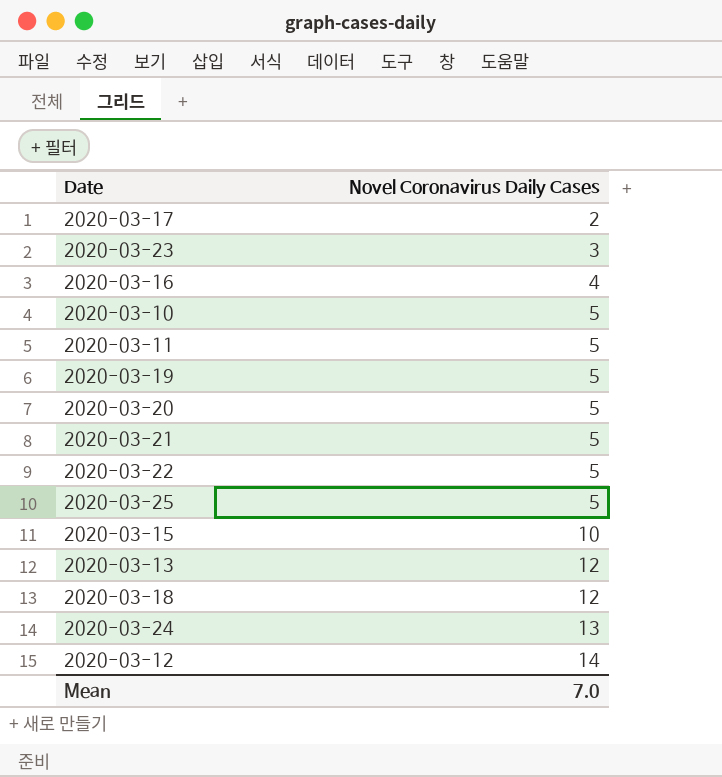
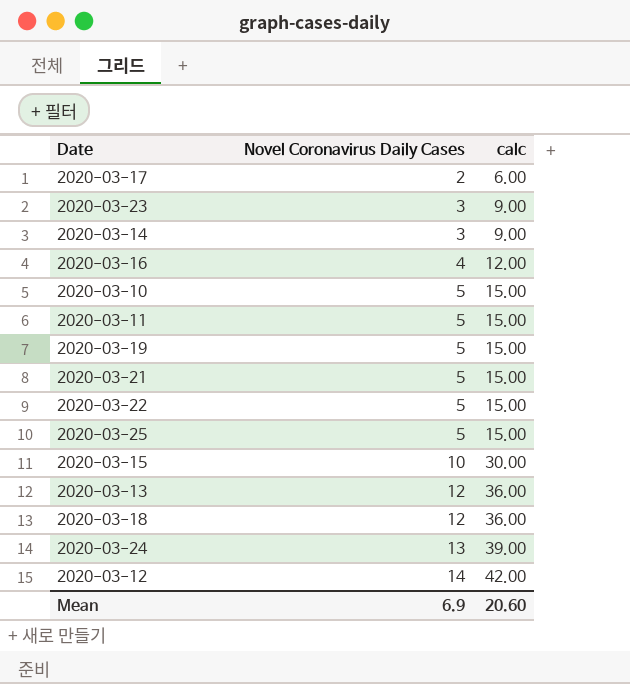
column calc | formula: none -> [Novel Coronavirus Daily Cases] * 3
row 2020-03-20: 5 -> none
row 2020-03-14: none -> 3 | 9.00
Mean | Novel Coronavirus Daily Cases: 7.0 -> 6.9

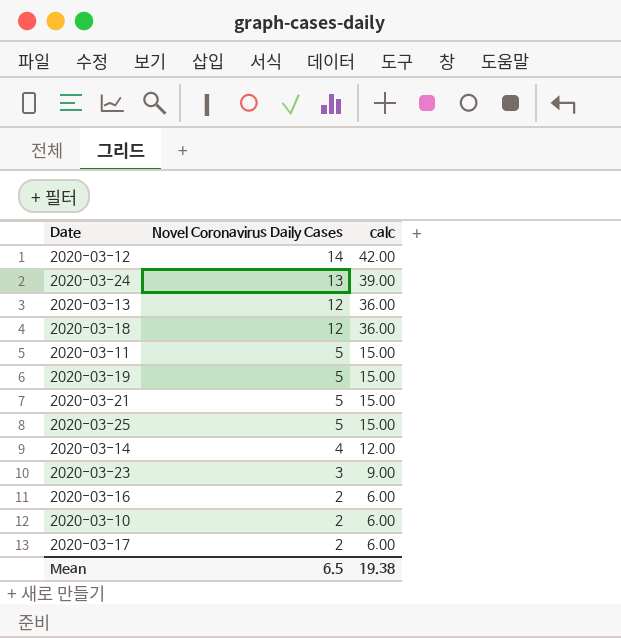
row order: Novel Coronavirus Daily Cases ascending -> Novel Coronavirus Daily Cases descending
row 2020-03-22: 5 | 15.00 -> none
row 2020-03-15: 10 | 30.00 -> none
2020-03-14 | Novel Coronavirus Daily Cases: 3 -> 4
2020-03-14 | calc: 9.00 -> 12.00
2020-03-16 | Novel Coronavirus Daily Cases: 4 -> 2
2020-03-16 | calc: 12.00 -> 6.00
2020-03-10 | Novel Coronavirus Daily Cases: 5 -> 2
2020-03-10 | calc: 15.00 -> 6.00
Mean | Novel Coronavirus Daily Cases: 6.9 -> 6.5
Mean | calc: 20.60 -> 19.38

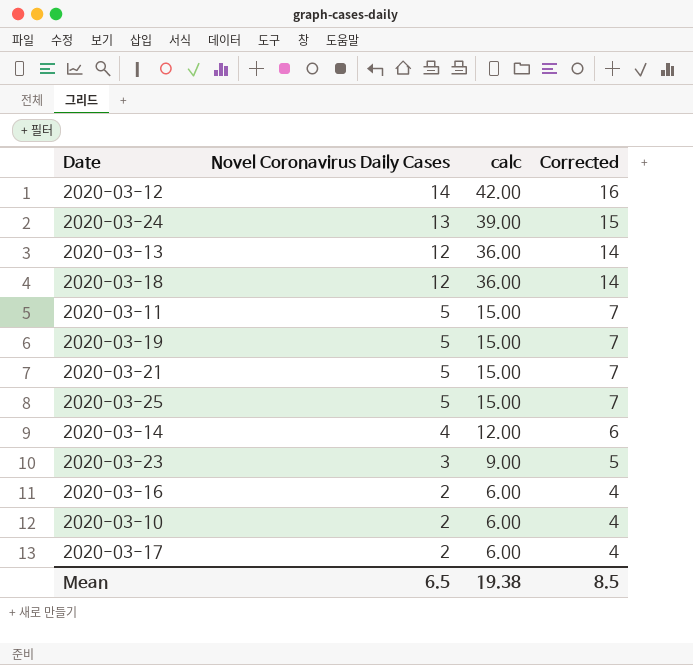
column Corrected | formula: none -> [Novel Coronavirus Daily Cases] + 2

